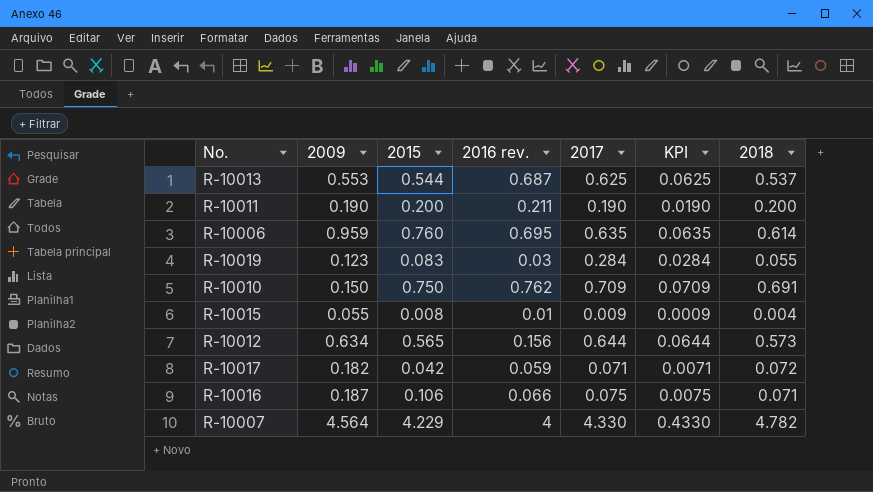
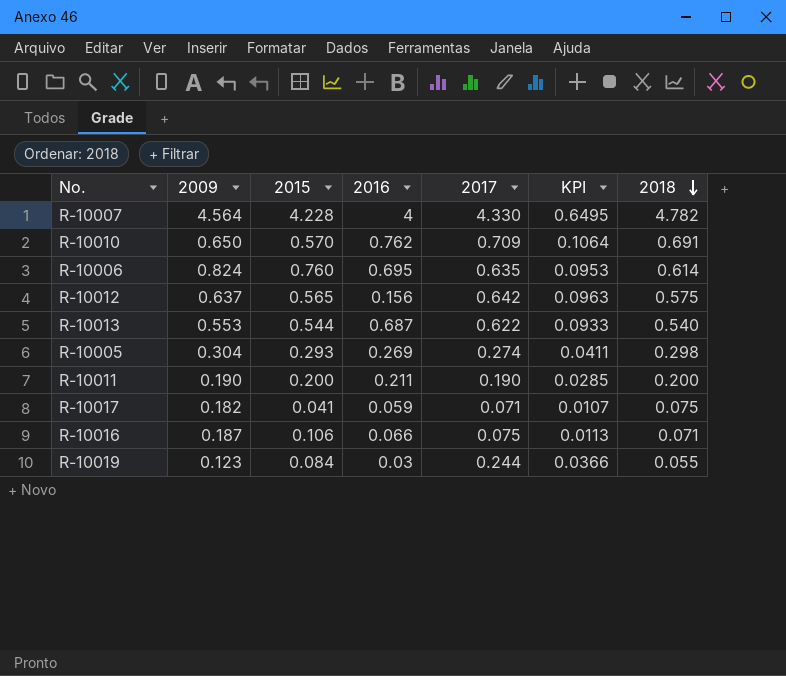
row order: none -> 2018 descending
column name: 2016 rev. -> 2016
column KPI | formula: [2017] * 0.1 -> [2017] * 0.15
row R-10015: 0.055 | 0.008 | 0.01 | 0.009 | 0.0009 | 0.004 -> none
R-10007 | 2015: 4.229 -> 4.228
R-10010 | 2009: 0.150 -> 0.650
R-10010 | 2015: 0.750 -> 0.570
R-10006 | 2009: 0.959 -> 0.824
R-10012 | 2009: 0.634 -> 0.637
R-10012 | 2017: 0.644 -> 0.642
R-10012 | 2018: 0.573 -> 0.575
R-10013 | 2017: 0.625 -> 0.622
R-10013 | 2018: 0.537 -> 0.540
row R-10005: none -> 0.304 | 0.293 | 0.269 | 0.274 | 0.0411 | 0.298
R-10017 | 2015: 0.042 -> 0.041
R-10017 | 2018: 0.072 -> 0.075
R-10019 | 2015: 0.083 -> 0.084
R-10019 | 2017: 0.284 -> 0.244

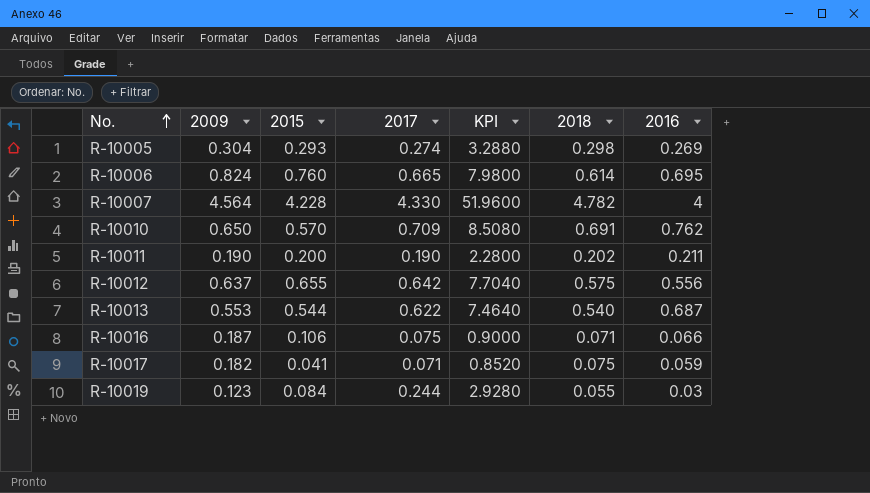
row order: 2018 descending -> No. ascending
column KPI | formula: [2017] * 0.15 -> [2017] * 12
column 2016 | position: 4 -> 7
R-10006 | 2017: 0.635 -> 0.665
R-10011 | 2018: 0.200 -> 0.202
R-10012 | 2015: 0.565 -> 0.655
R-10012 | 2016: 0.156 -> 0.556

